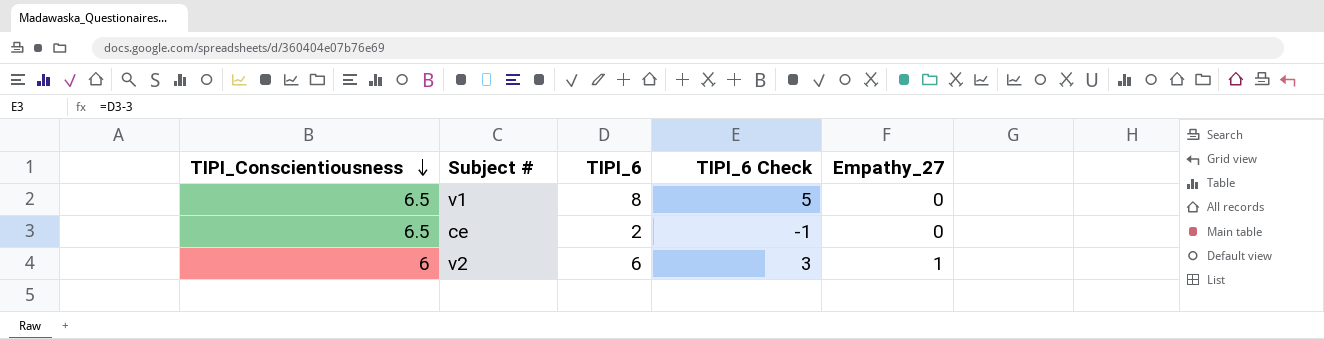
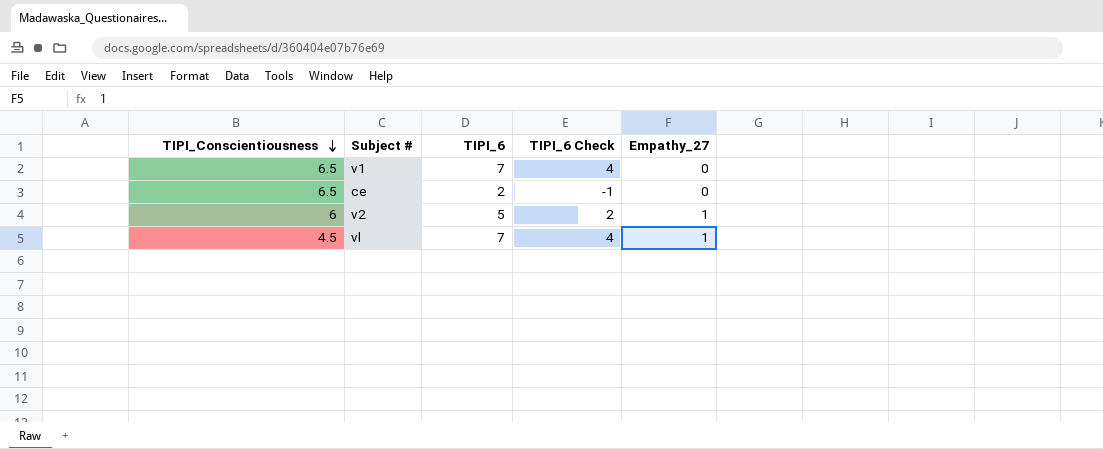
v1 | TIPI_6: 8 -> 7
v1 | TIPI_6 Check: 5 -> 4
v2 | TIPI_6: 6 -> 5
v2 | TIPI_6 Check: 3 -> 2
row vl: none -> 4.5 | 7 | 4 | 1

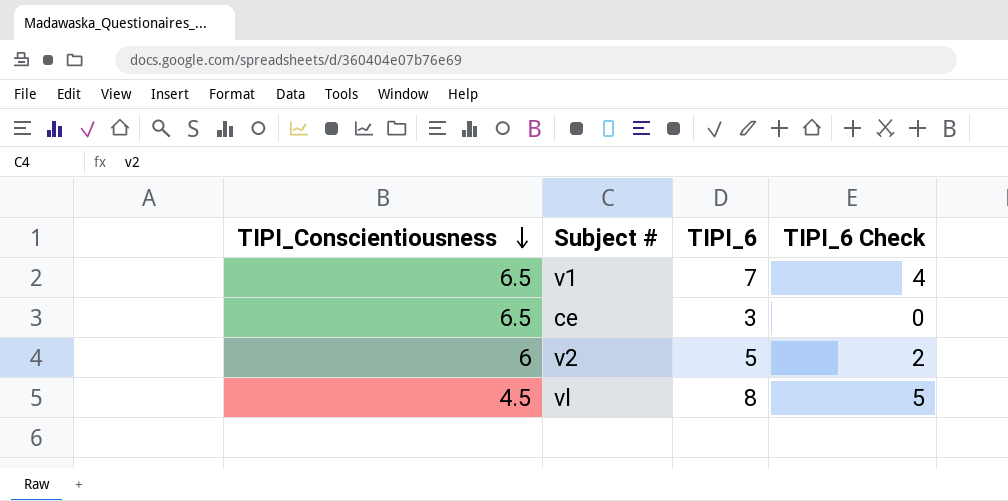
column Empathy_27 | position: 5 -> none
ce | TIPI_6: 2 -> 3
ce | TIPI_6 Check: -1 -> 0
vl | TIPI_6: 7 -> 8
vl | TIPI_6 Check: 4 -> 5

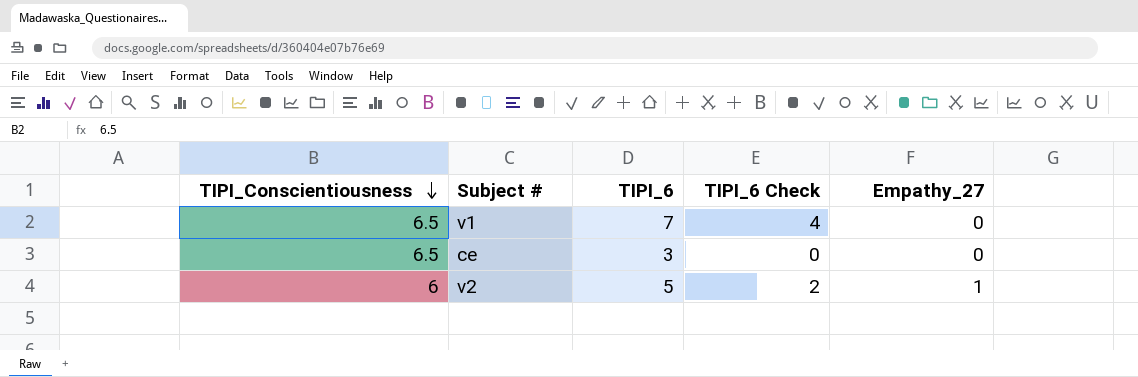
column Empathy_27 | position: none -> 5
row vl: 4.5 | 8 | 5 -> none

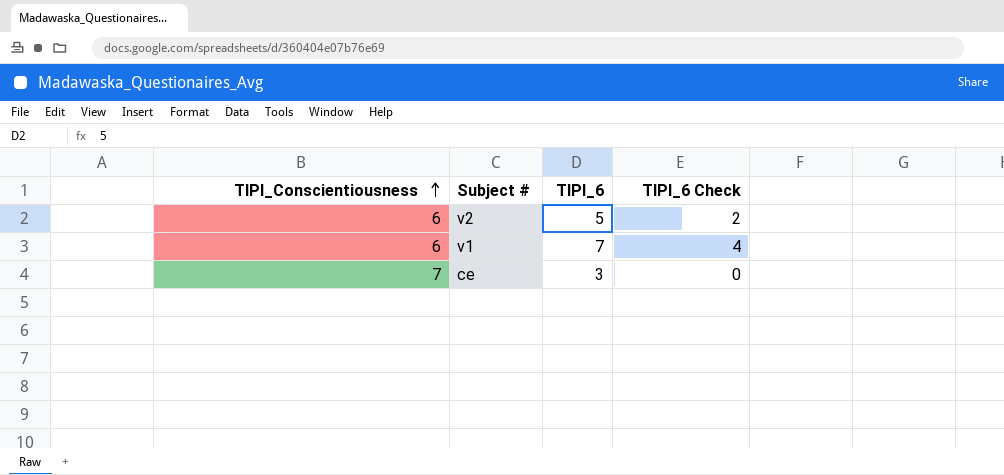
row order: TIPI_Conscientiousness descending -> TIPI_Conscientiousness ascending
column Empathy_27 | position: 5 -> none
v1 | TIPI_Conscientiousness: 6.5 -> 6
ce | TIPI_Conscientiousness: 6.5 -> 7

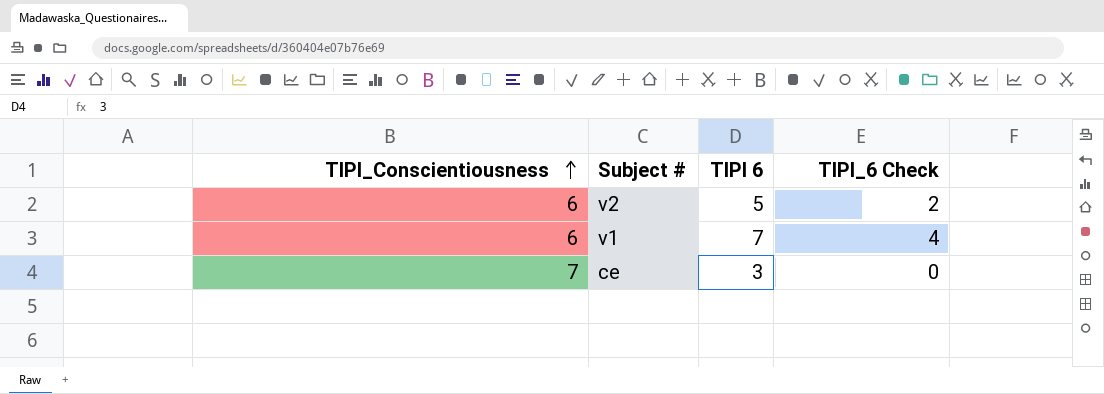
column name: TIPI_6 -> TIPI 6

